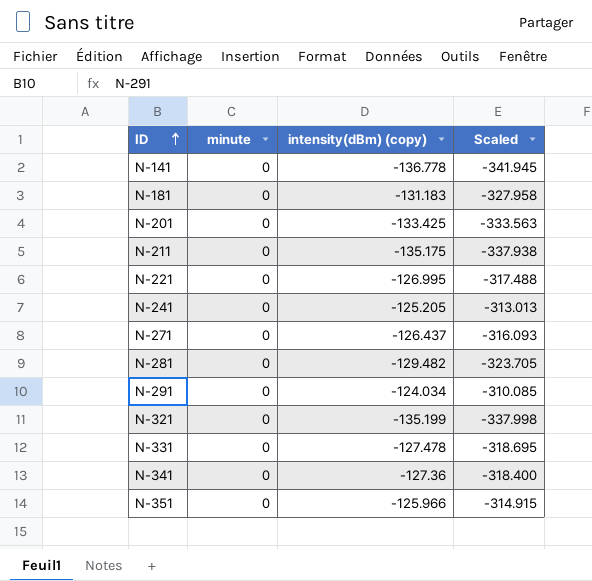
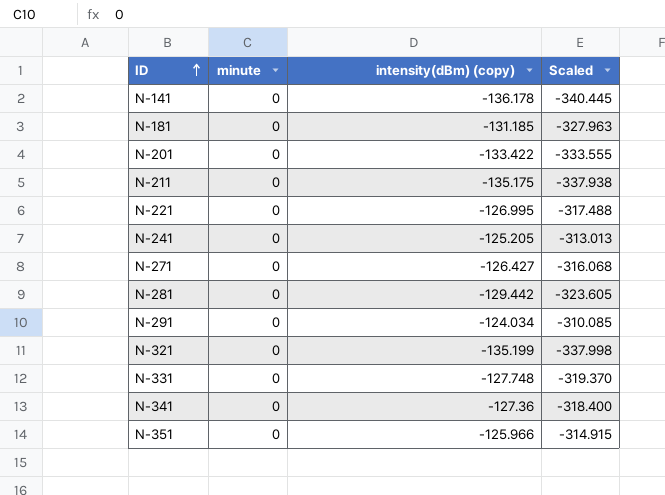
N-141 | intensity(dBm) (copy): -136.778 -> -136.178
N-141 | Scaled: -341.945 -> -340.445
N-181 | intensity(dBm) (copy): -131.183 -> -131.185
N-181 | Scaled: -327.958 -> -327.963
N-201 | intensity(dBm) (copy): -133.425 -> -133.422
N-201 | Scaled: -333.563 -> -333.555
N-271 | intensity(dBm) (copy): -126.437 -> -126.427
N-271 | Scaled: -316.093 -> -316.068
N-281 | intensity(dBm) (copy): -129.482 -> -129.442
N-281 | Scaled: -323.705 -> -323.605
N-331 | intensity(dBm) (copy): -127.478 -> -127.748
N-331 | Scaled: -318.695 -> -319.370

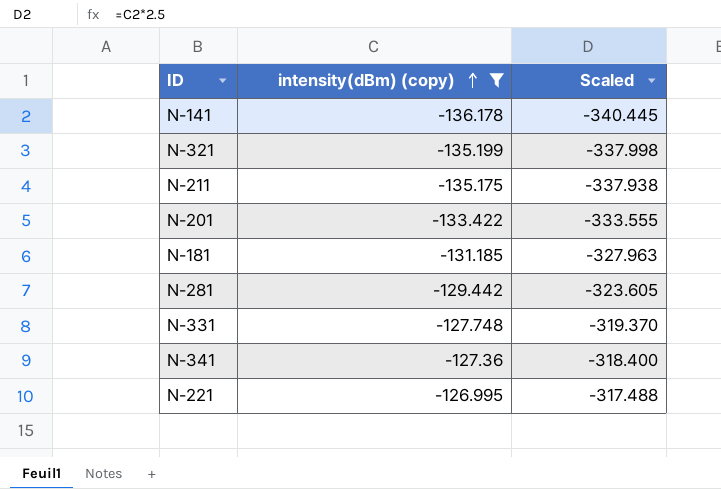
filter: none -> intensity(dBm) (copy) <= -126.995
row order: ID ascending -> intensity(dBm) (copy) ascending
column minute | position: 2 -> none

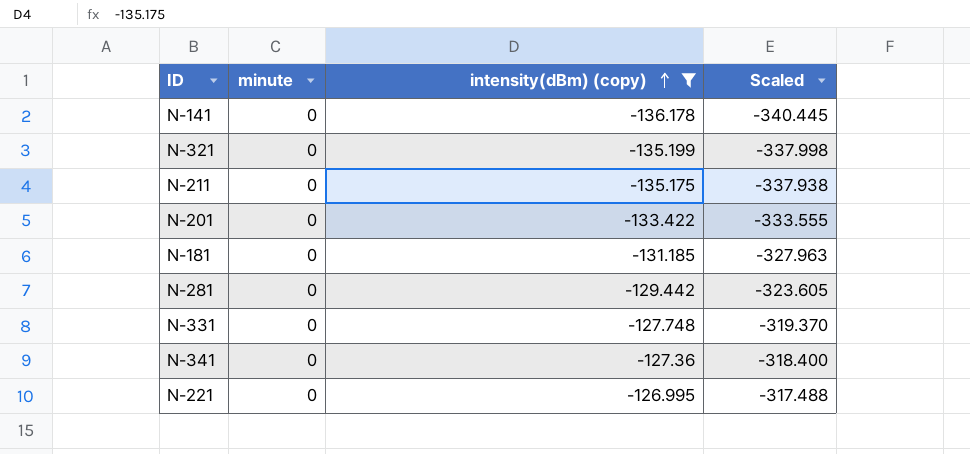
column minute | position: none -> 2

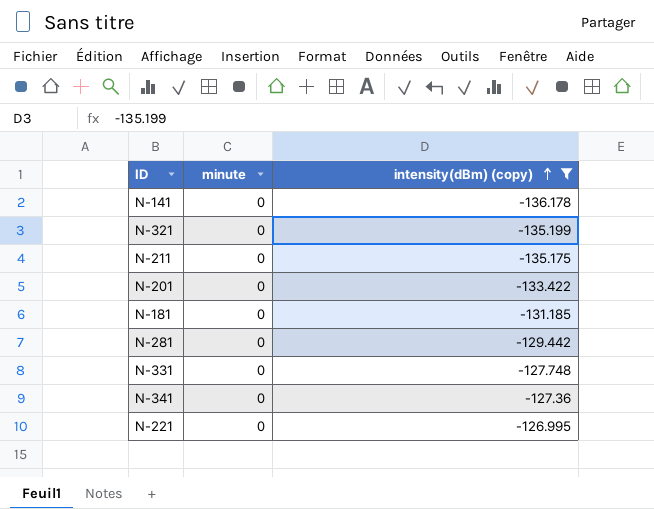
column Scaled | formula: [intensity(dBm) (copy)] * 2.5 -> none

